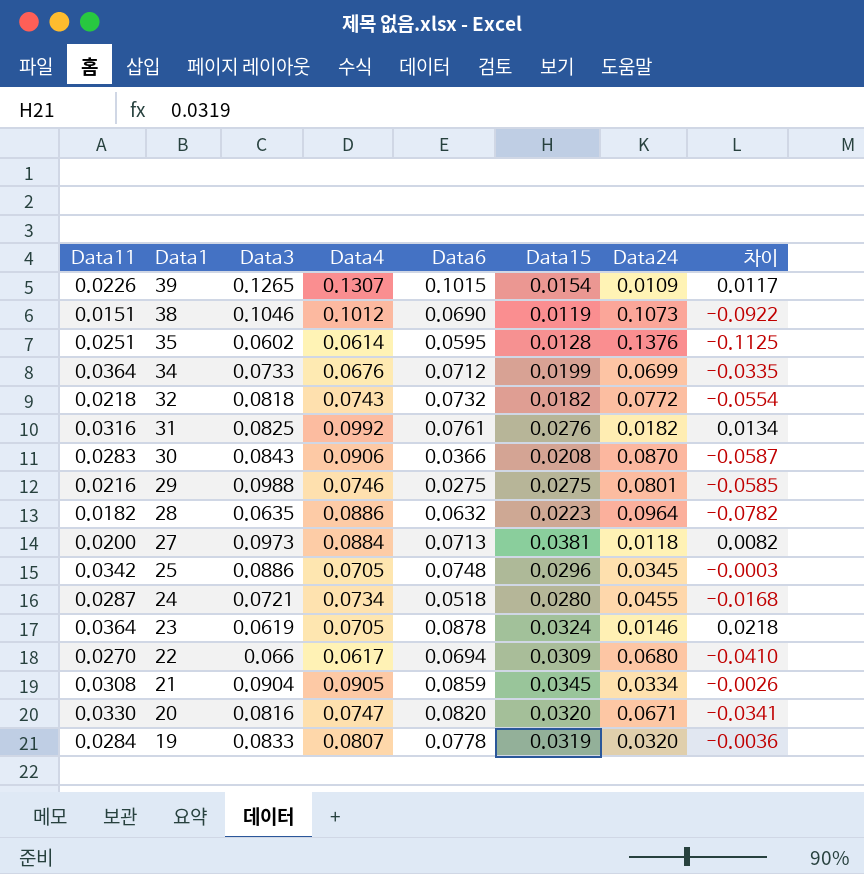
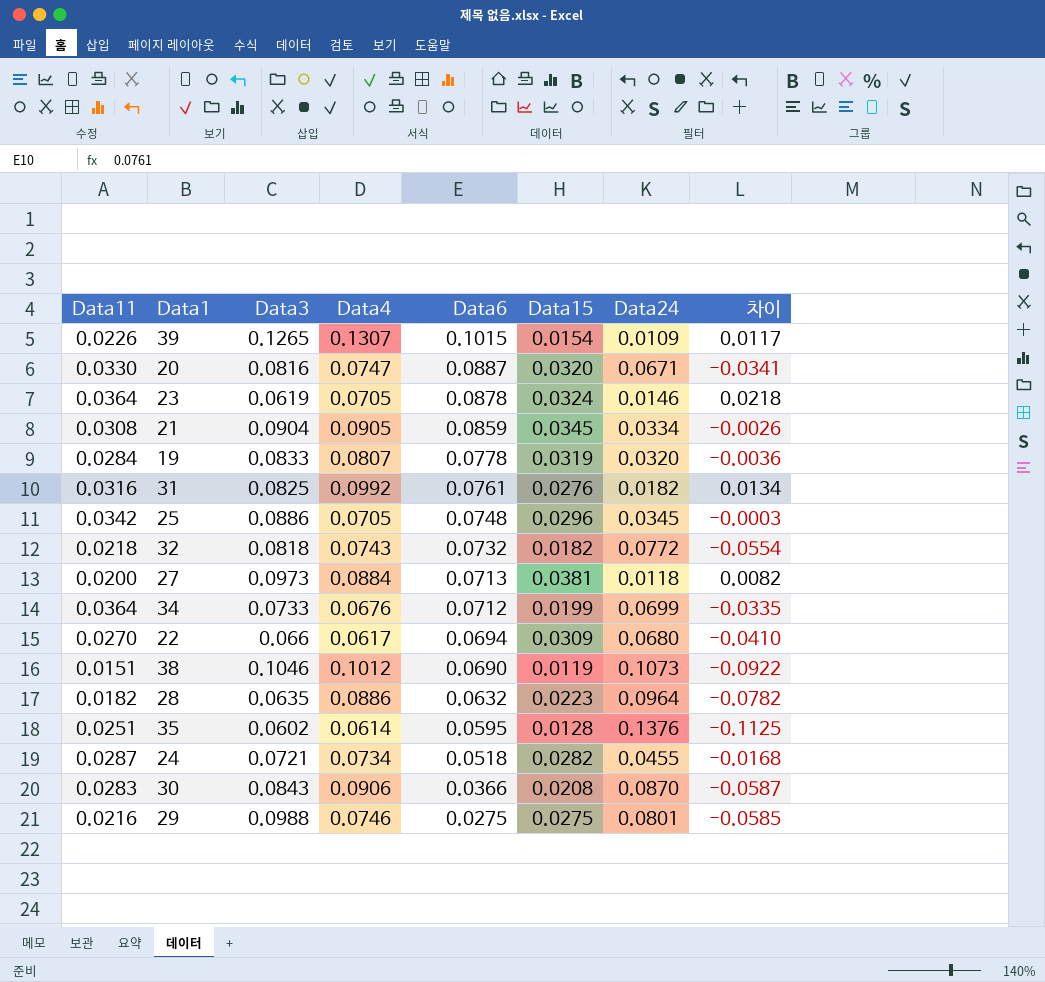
row order: Data1 descending -> Data6 descending
20 | Data6: 0.0820 -> 0.0887
24 | Data15: 0.0280 -> 0.0282

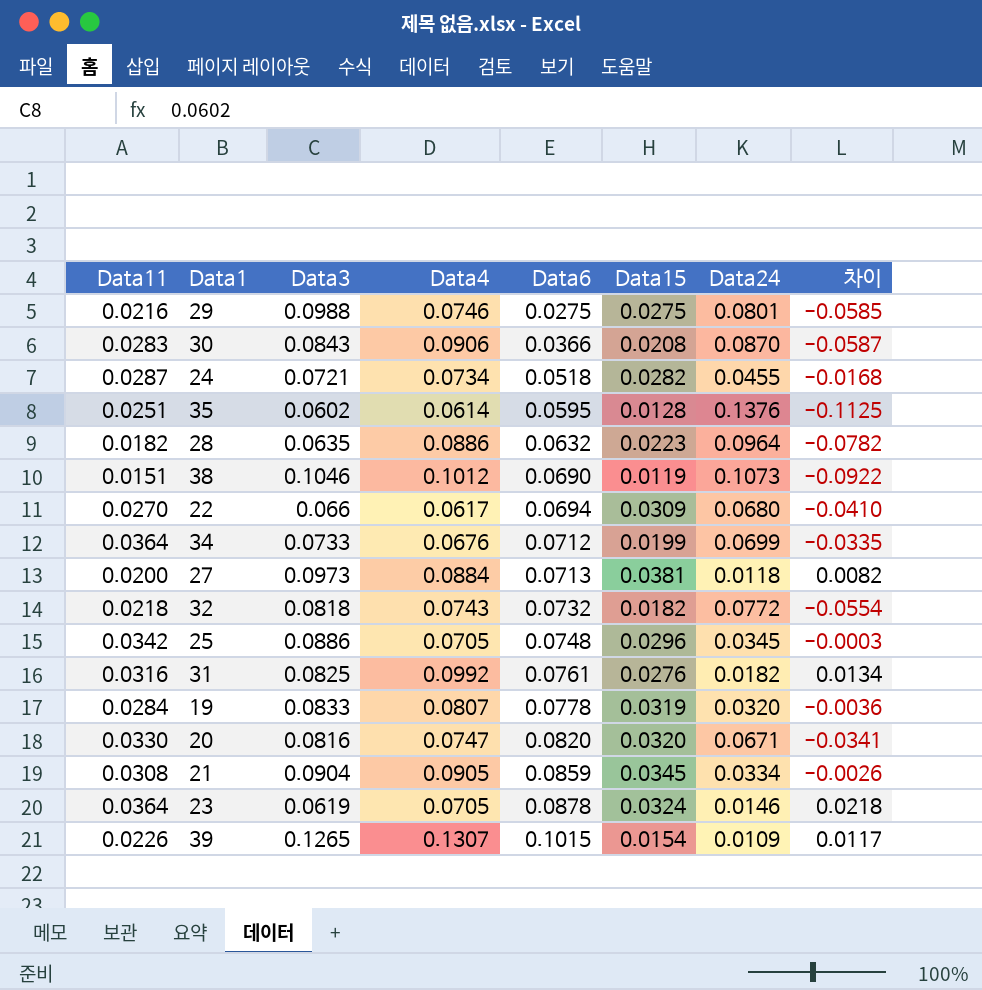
row order: Data6 descending -> Data6 ascending
20 | Data6: 0.0887 -> 0.0820

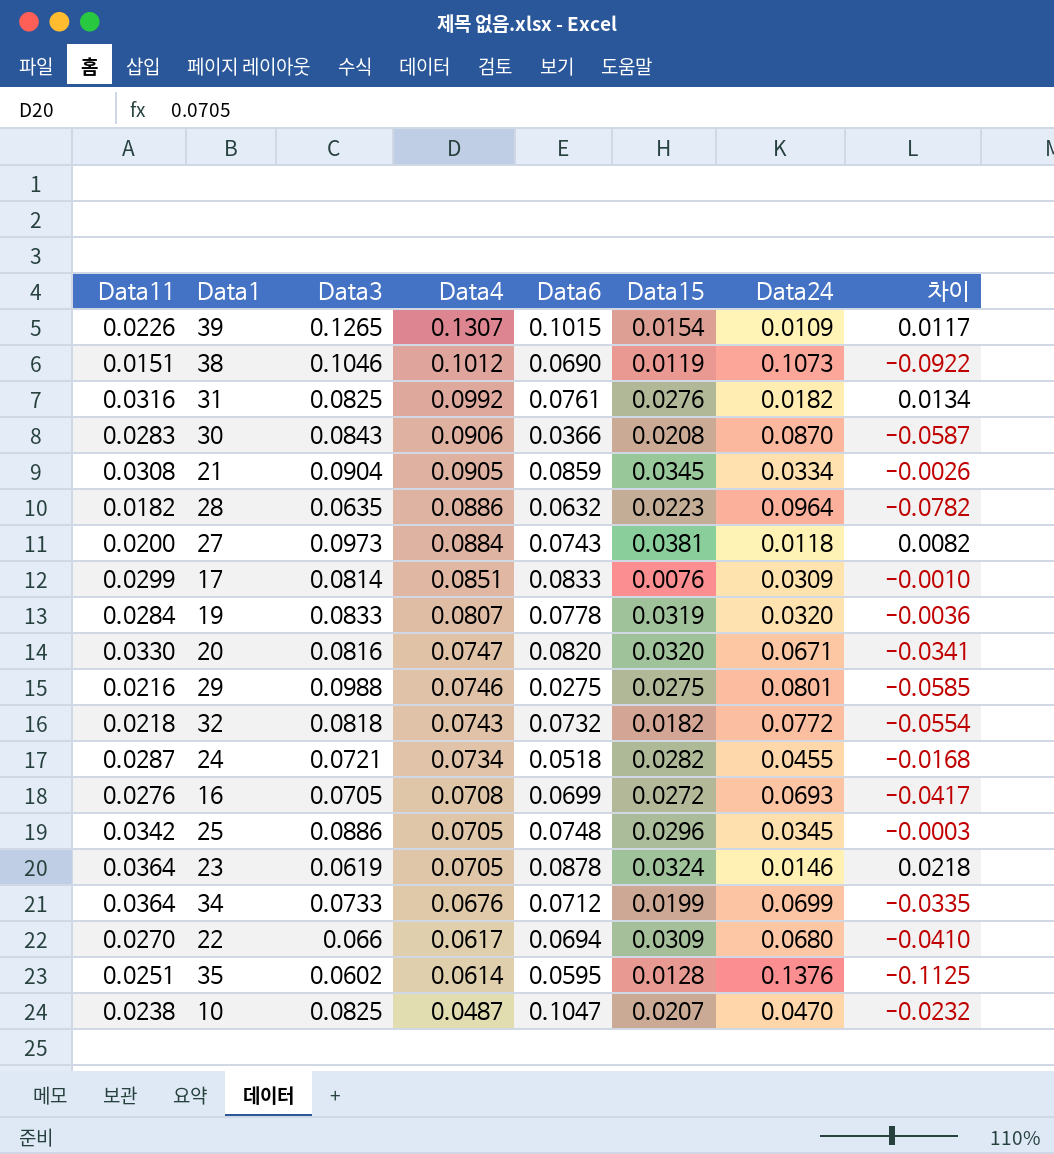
row order: Data6 ascending -> Data4 descending
27 | Data6: 0.0713 -> 0.0743
row 17: none -> 0.0299 | 0.0814 | 0.0851 | 0.0833 | 0.0076 | 0.0309 | -0.0010
row 16: none -> 0.0276 | 0.0705 | 0.0708 | 0.0699 | 0.0272 | 0.0693 | -0.0417
row 10: none -> 0.0238 | 0.0825 | 0.0487 | 0.1047 | 0.0207 | 0.0470 | -0.0232

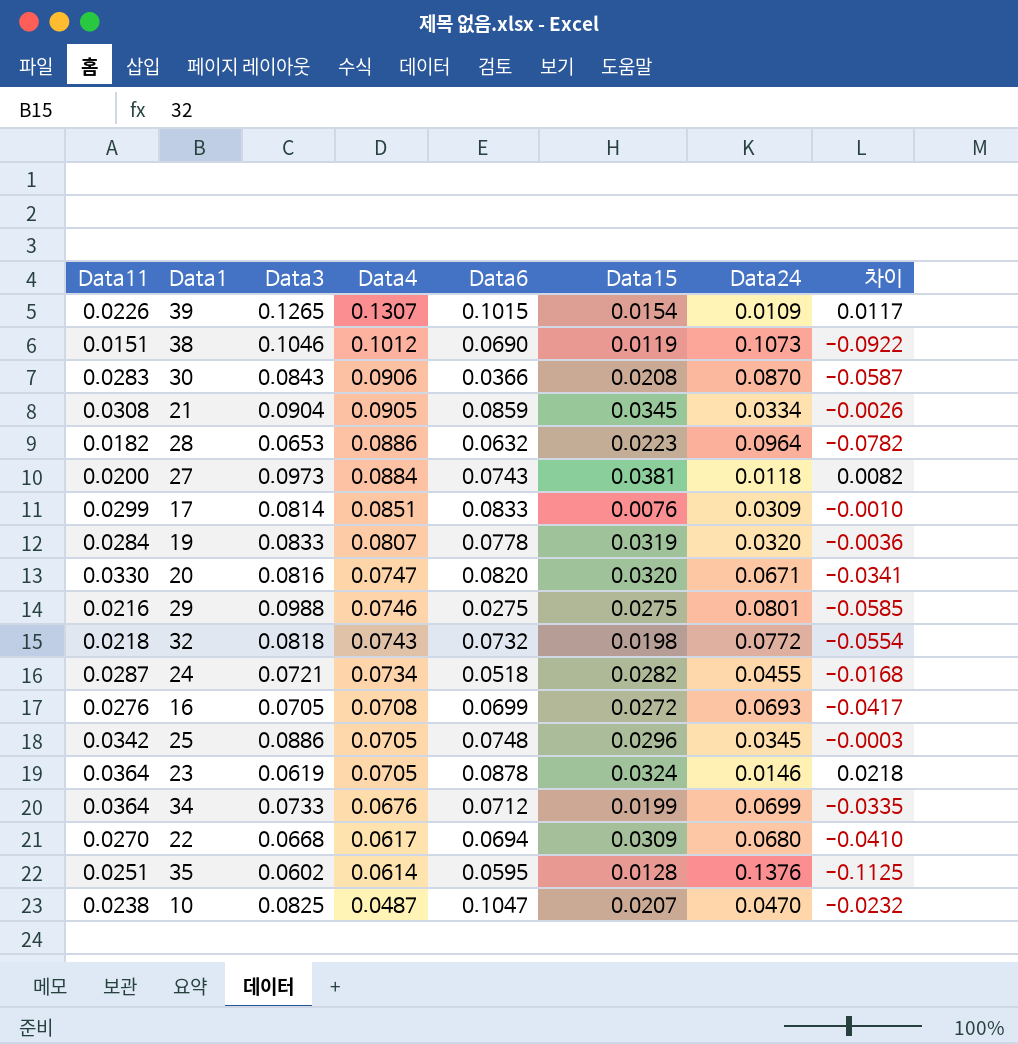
row 31: 0.0316 | 0.0825 | 0.0992 | 0.0761 | 0.0276 | 0.0182 | 0.0134 -> none
28 | Data3: 0.0635 -> 0.0653
32 | Data15: 0.0182 -> 0.0198
22 | Data3: 0.066 -> 0.0668

